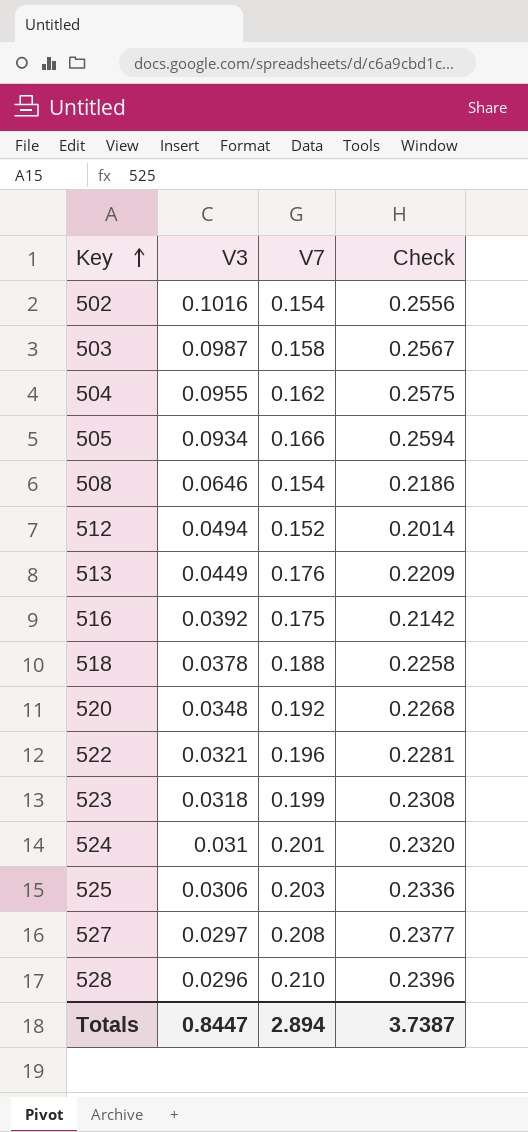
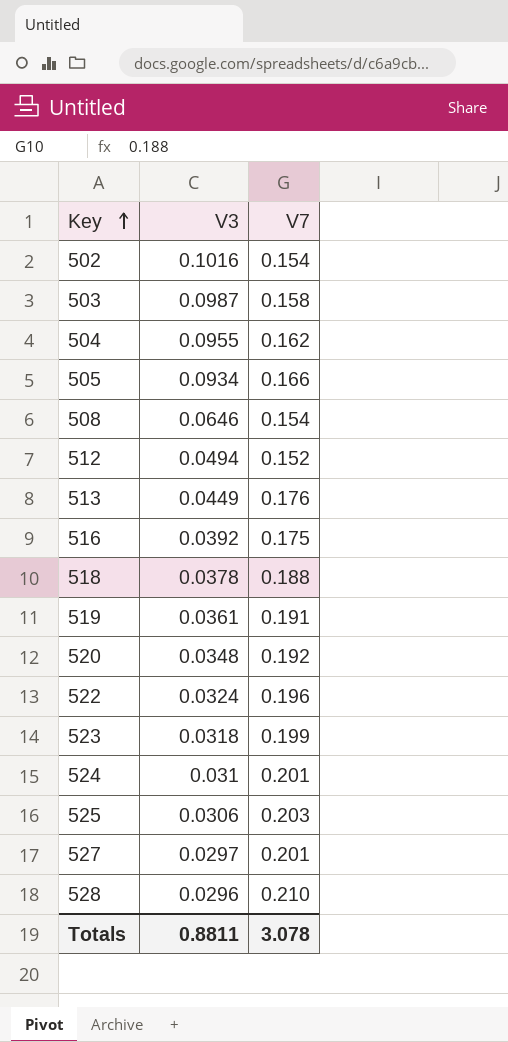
column Check | formula: [V3] + [V7] -> none
row 519: none -> 0.0361 | 0.191
522 | V3: 0.0321 -> 0.0324
527 | V7: 0.208 -> 0.201
Totals | V3: 0.8447 -> 0.8811
Totals | V7: 2.894 -> 3.078

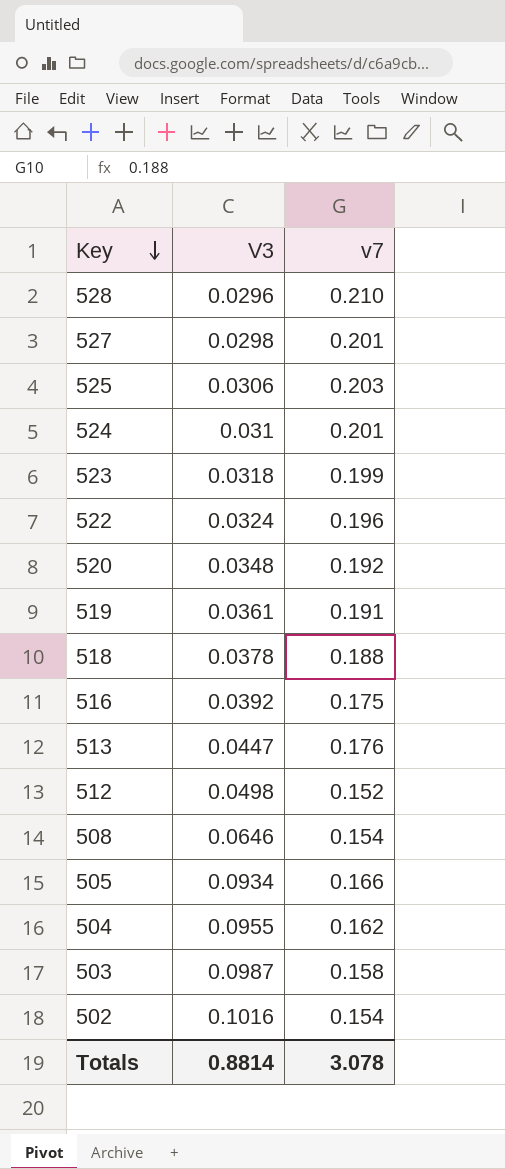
row order: Key ascending -> Key descending
column name: V7 -> v7
527 | V3: 0.0297 -> 0.0298
513 | V3: 0.0449 -> 0.0447
512 | V3: 0.0494 -> 0.0498
Totals | V3: 0.8811 -> 0.8814

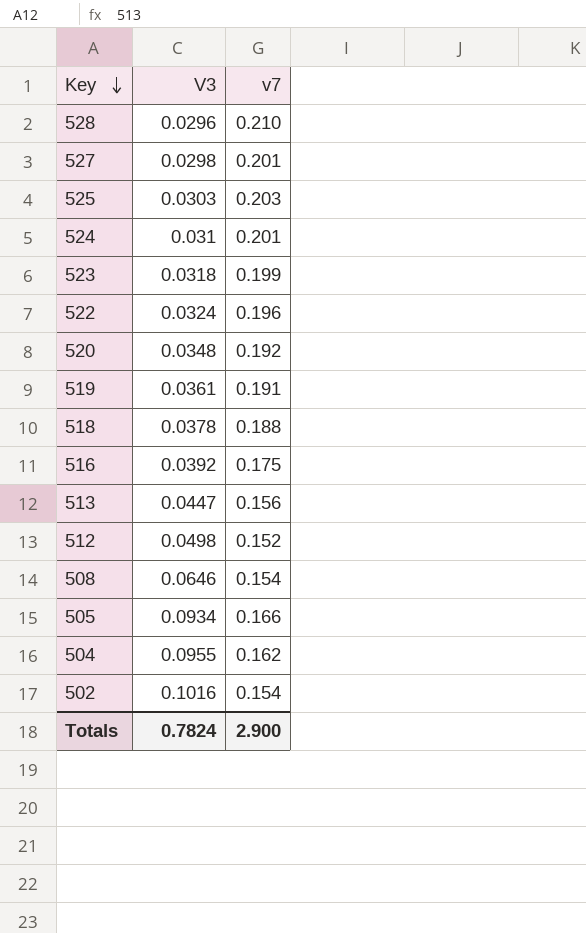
row 503: 0.0987 | 0.158 -> none
525 | V3: 0.0306 -> 0.0303
513 | v7: 0.176 -> 0.156
Totals | V3: 0.8814 -> 0.7824
Totals | v7: 3.078 -> 2.900

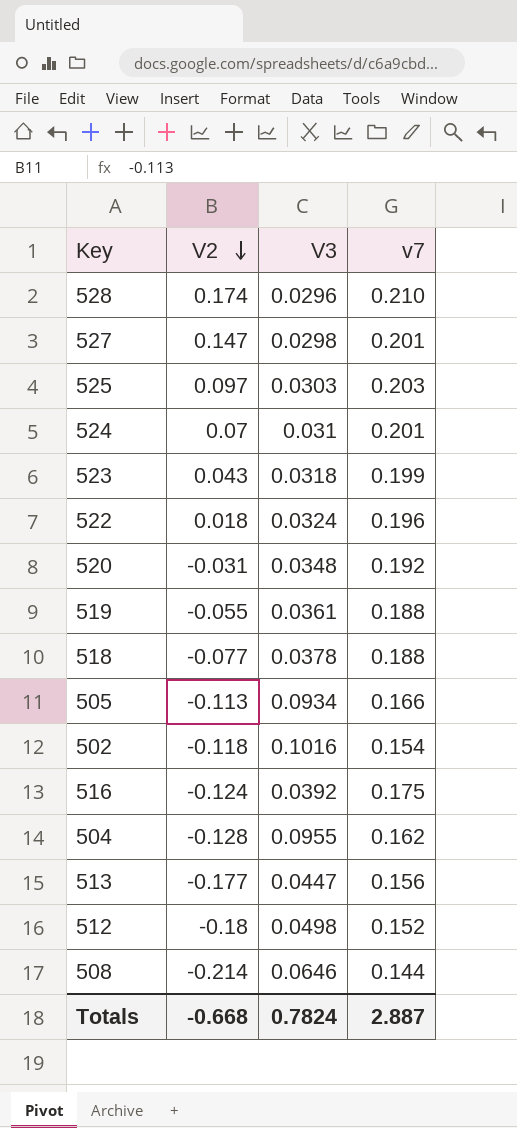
row order: Key descending -> V2 descending
column V2 | position: none -> 2
519 | v7: 0.191 -> 0.188
508 | v7: 0.154 -> 0.144
Totals | v7: 2.900 -> 2.887

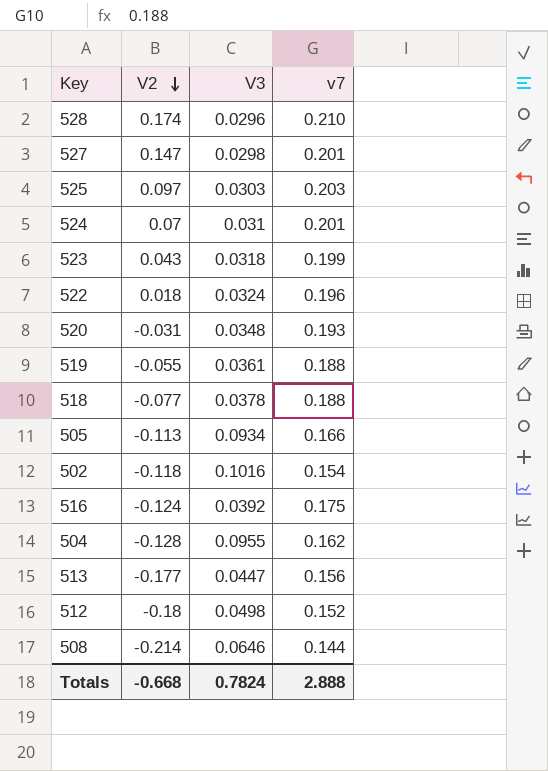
520 | v7: 0.192 -> 0.193
Totals | v7: 2.887 -> 2.888

